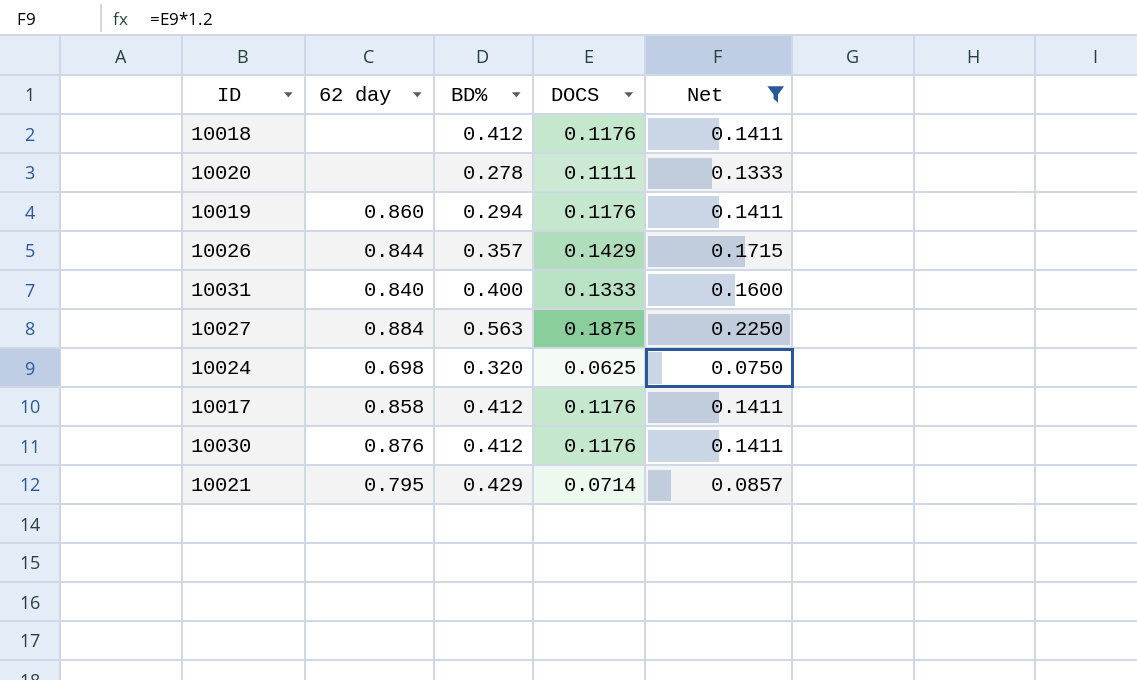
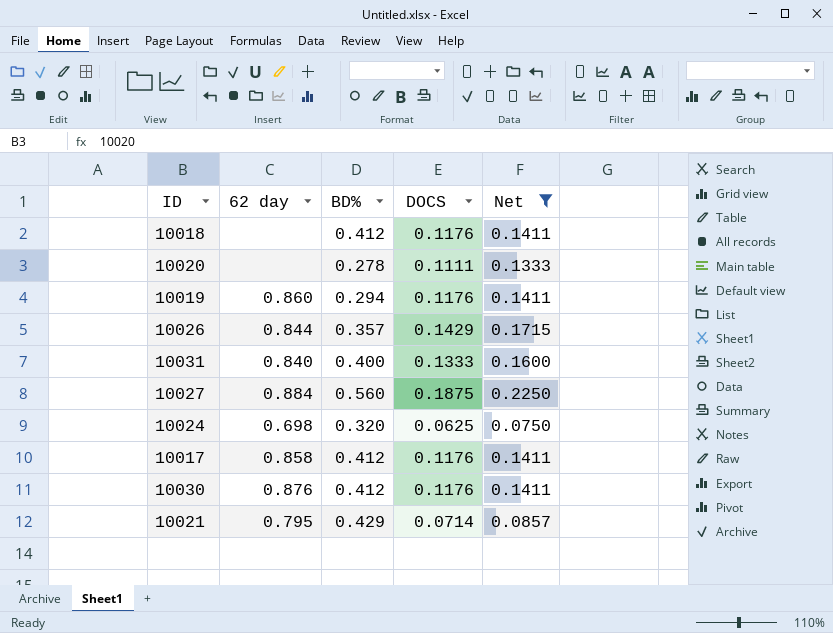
10027 | BD%: 0.563 -> 0.560

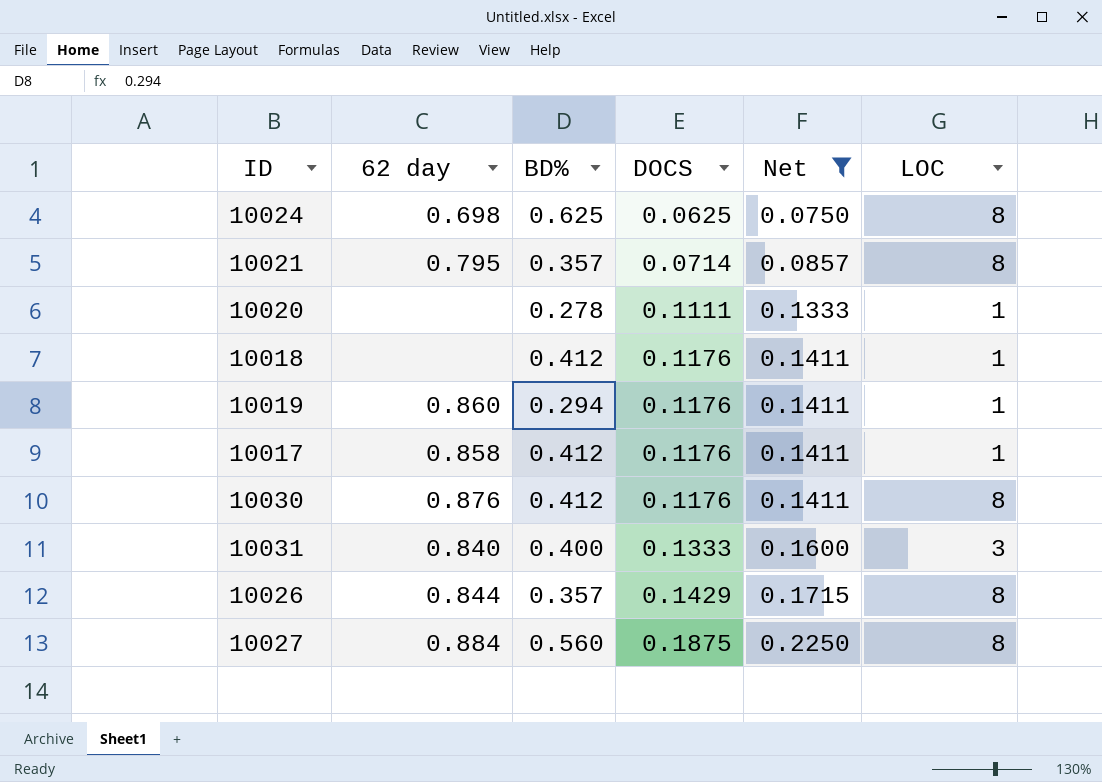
row order: none -> DOCS ascending
column LOC | position: none -> 6
10024 | BD%: 0.320 -> 0.625
10021 | BD%: 0.429 -> 0.357

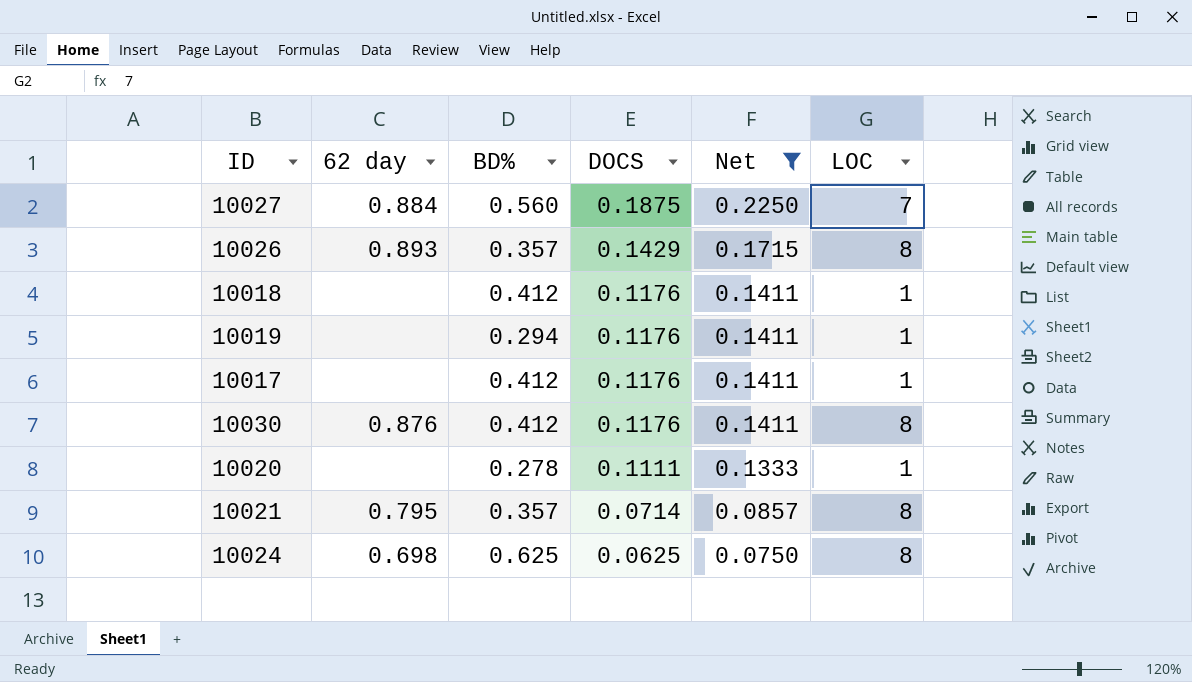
row order: DOCS ascending -> DOCS descending
row 10031: 0.840 | 0.400 | 0.1333 | 0.1600 | 3 -> none
10027 | LOC: 8 -> 7
10026 | 62 day: 0.844 -> 0.893
10019 | 62 day: 0.860 -> none
10017 | 62 day: 0.858 -> none

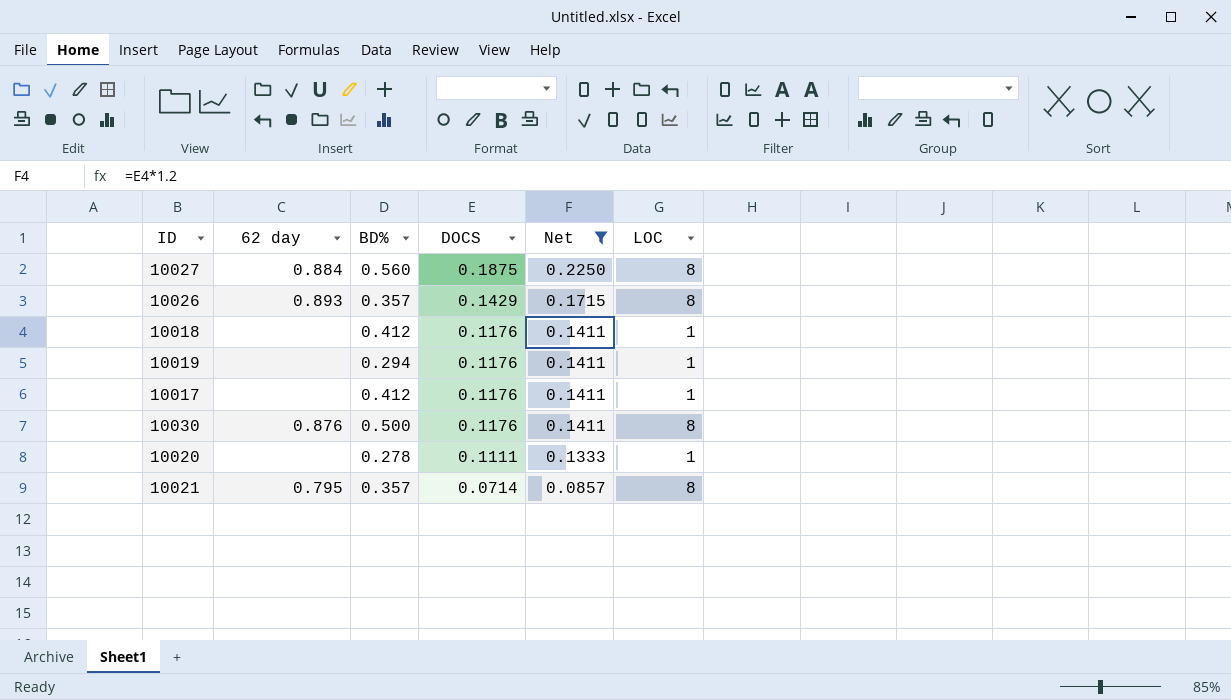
row 10024: 0.698 | 0.625 | 0.0625 | 0.0750 | 8 -> none
10027 | LOC: 7 -> 8
10030 | BD%: 0.412 -> 0.500

